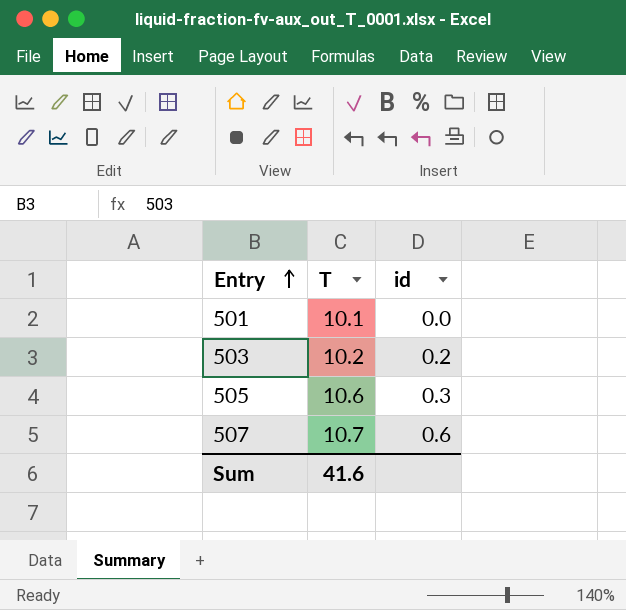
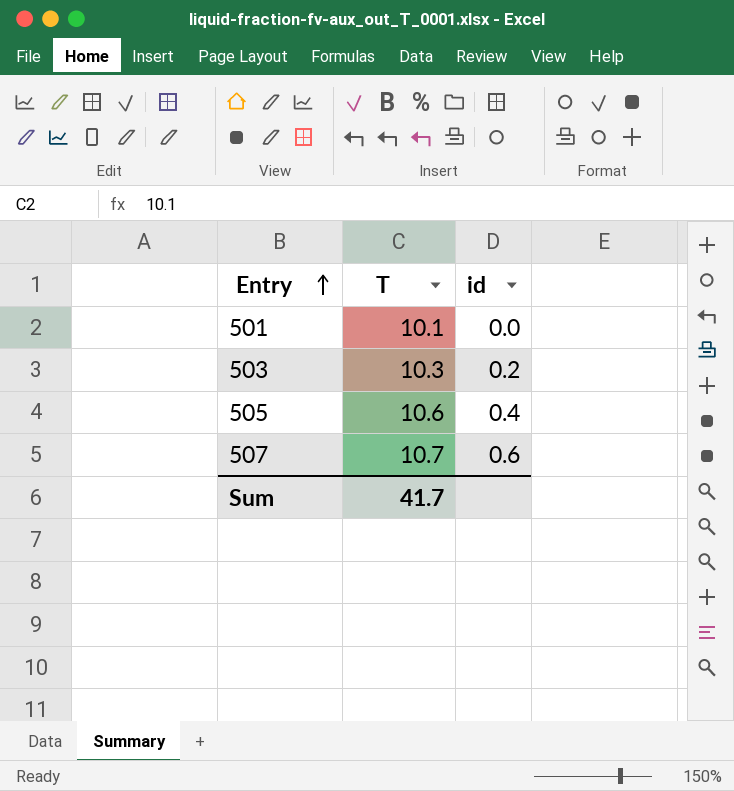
503 | T: 10.2 -> 10.3
505 | id: 0.3 -> 0.4
Sum | T: 41.6 -> 41.7

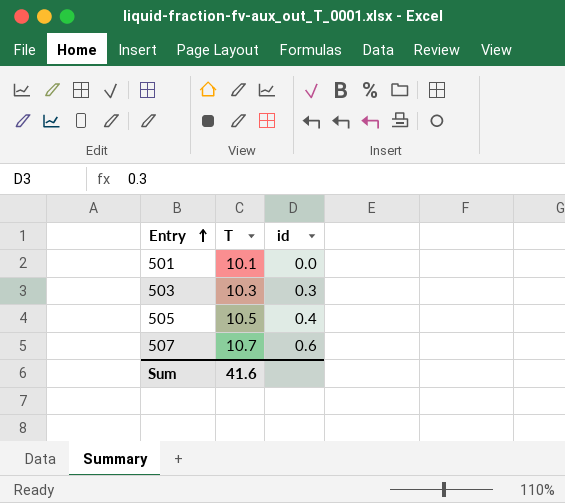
503 | id: 0.2 -> 0.3
505 | T: 10.6 -> 10.5
Sum | T: 41.7 -> 41.6

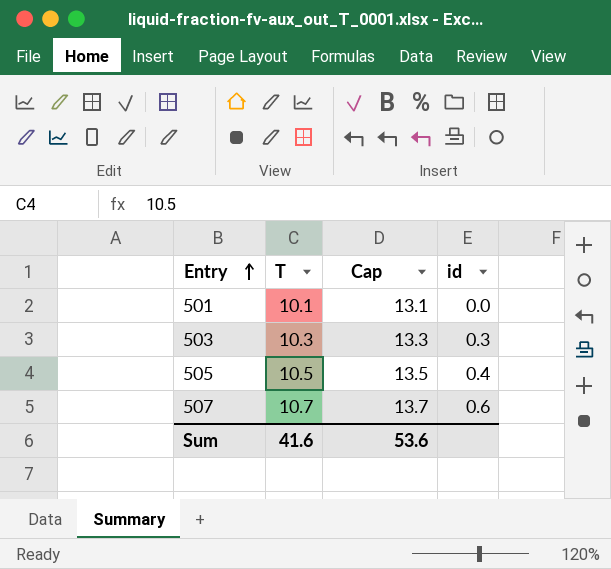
column Cap | formula: none -> [T] + 3

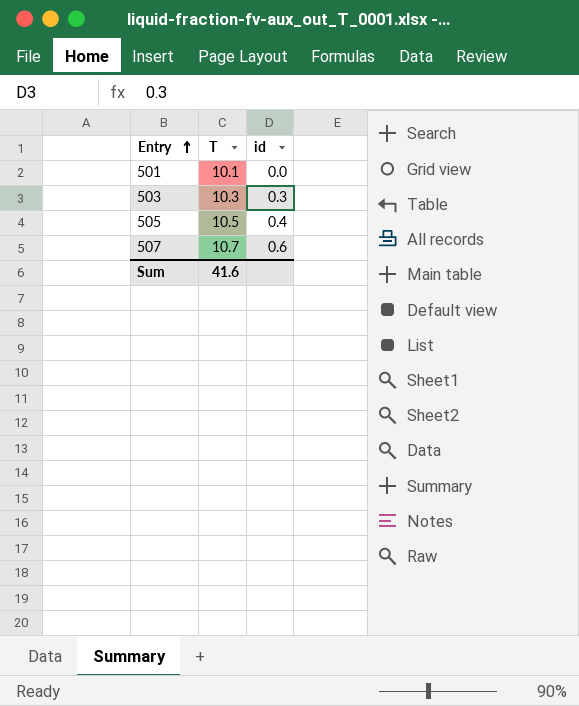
column Cap | formula: [T] + 3 -> none

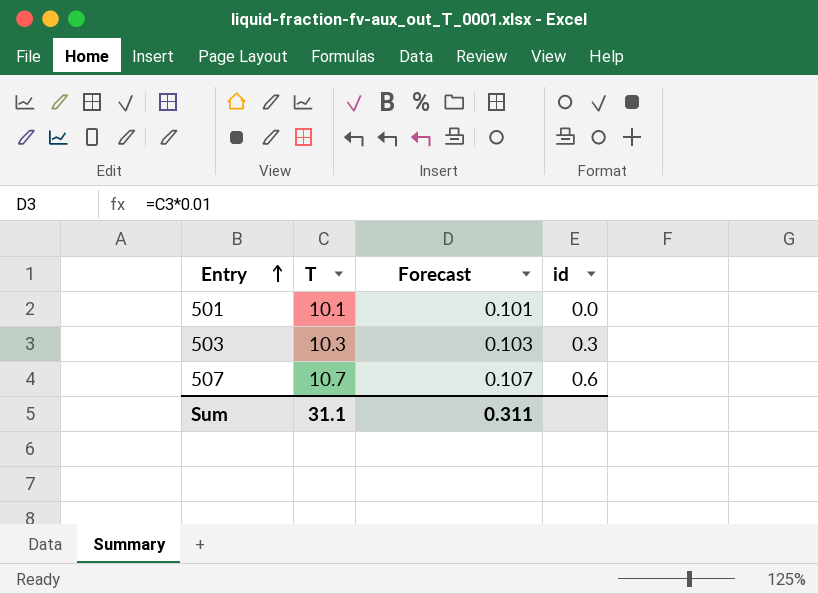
column Forecast | formula: none -> [T] * 0.01
row 505: 10.5 | 0.4 -> none
Sum | T: 41.6 -> 31.1

